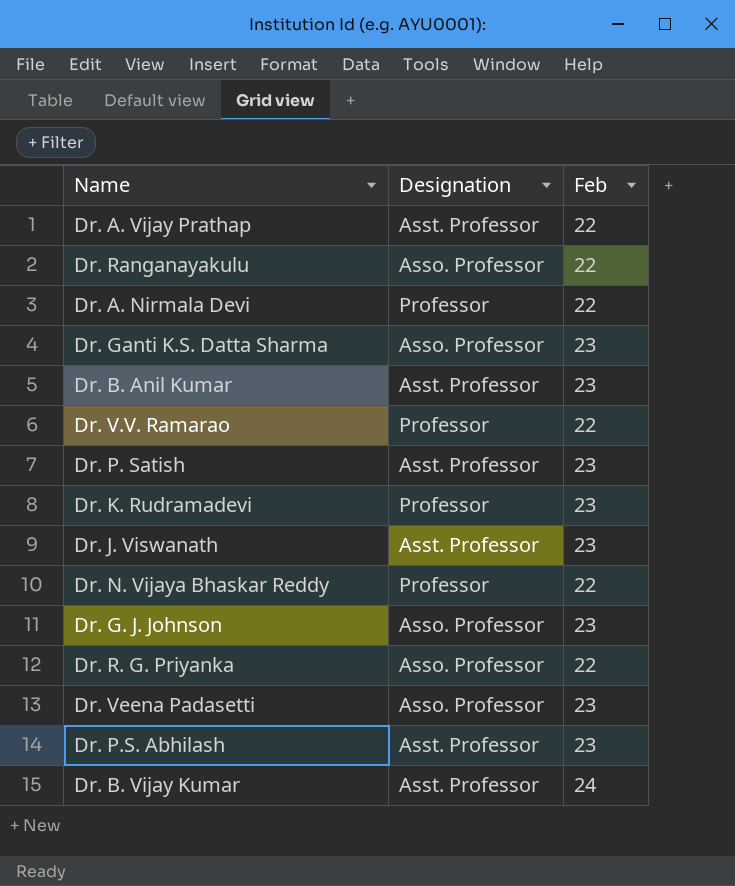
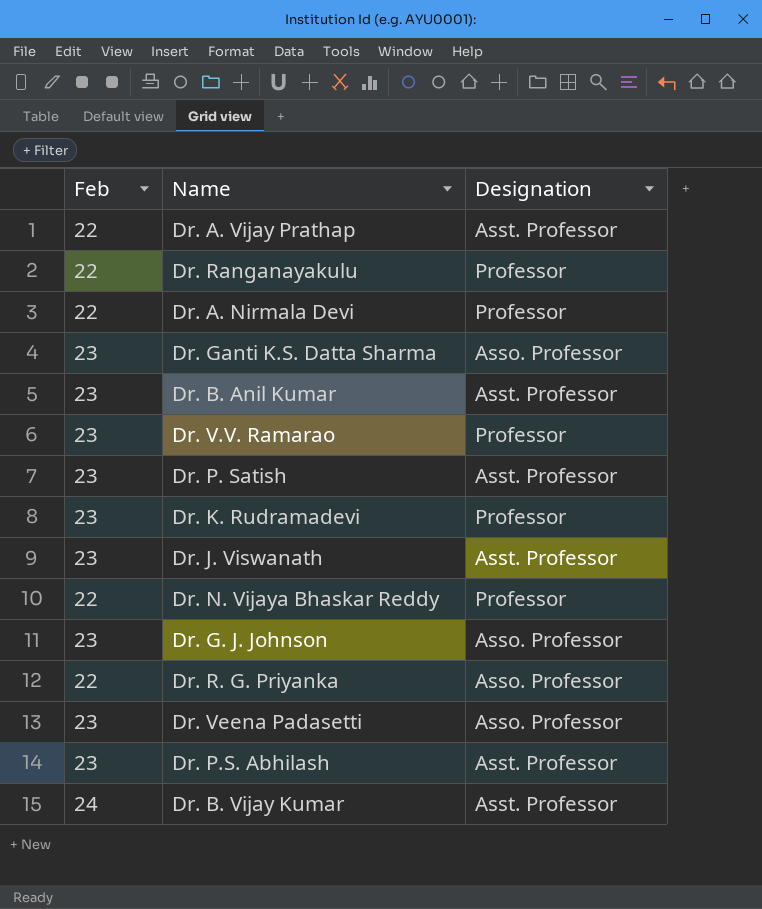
column Feb | position: 3 -> 1
Dr. Ranganayakulu | Designation: Asso. Professor -> Professor
Dr. V.V. Ramarao | Feb: 22 -> 23

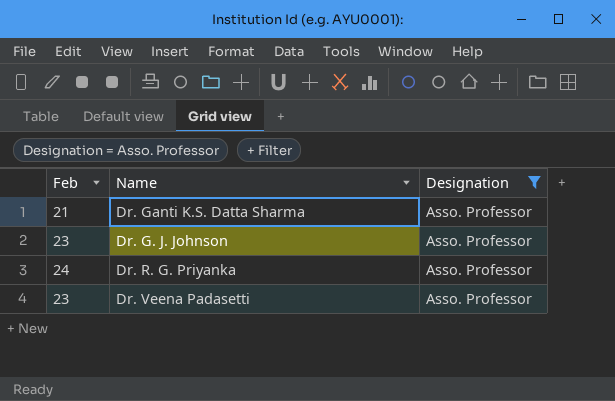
filter: none -> Designation = Asso. Professor
Dr. Ganti K.S. Datta Sharma | Feb: 23 -> 21
Dr. R. G. Priyanka | Feb: 22 -> 24

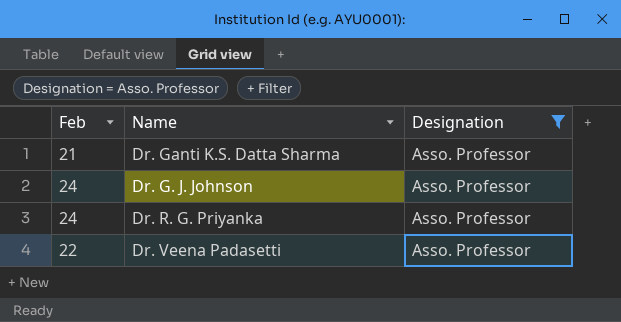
Dr. G. J. Johnson | Feb: 23 -> 24
Dr. Veena Padasetti | Feb: 23 -> 22

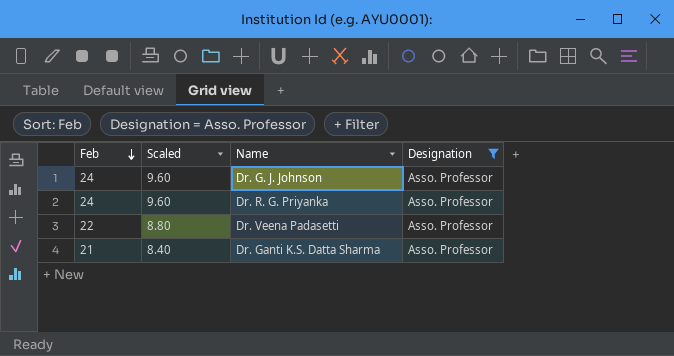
row order: none -> Feb descending
column Scaled | formula: none -> [Feb] * 0.4

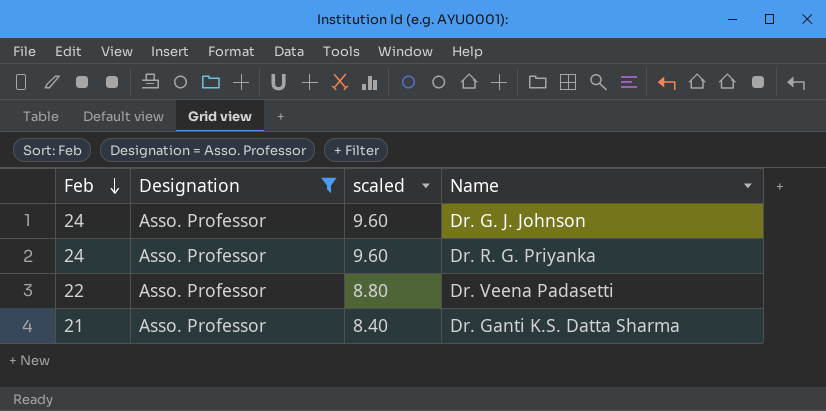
column Designation | position: 4 -> 2
column name: Scaled -> scaled

